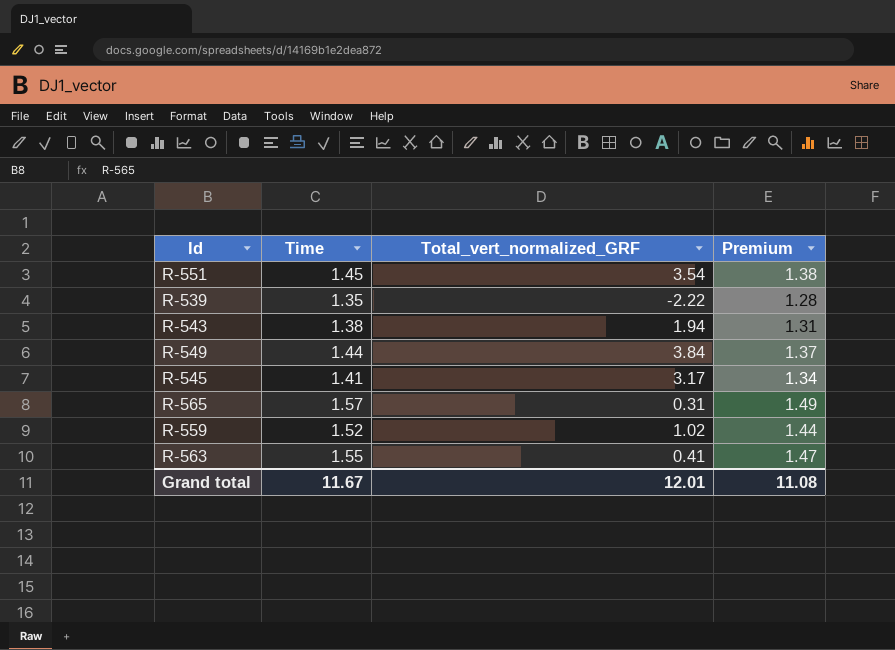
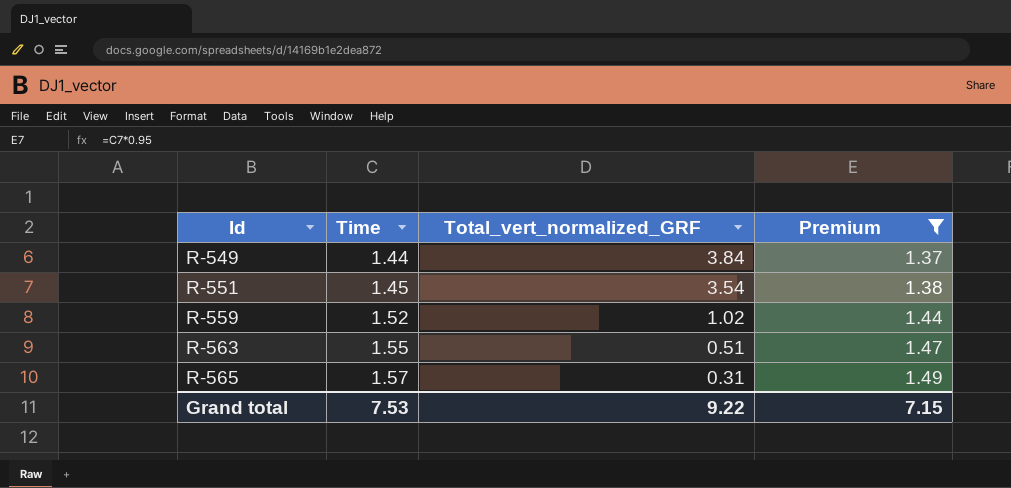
filter: none -> Premium >= 1.37
row order: none -> Id ascending
R-563 | Total_vert_normalized_GRF: 0.41 -> 0.51
Grand total | Time: 11.67 -> 7.53
Grand total | Total_vert_normalized_GRF: 12.01 -> 9.22
Grand total | Premium: 11.08 -> 7.15

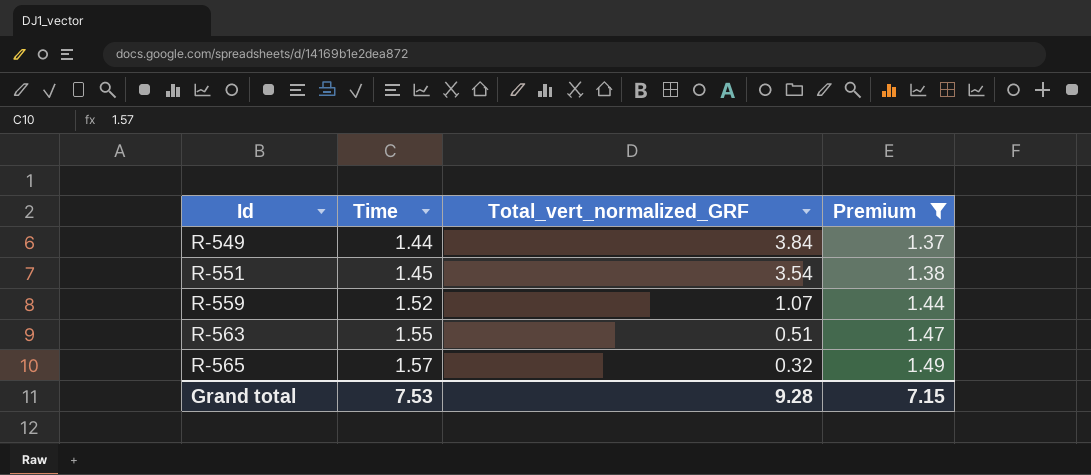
R-559 | Total_vert_normalized_GRF: 1.02 -> 1.07
R-565 | Total_vert_normalized_GRF: 0.31 -> 0.32
Grand total | Total_vert_normalized_GRF: 9.22 -> 9.28

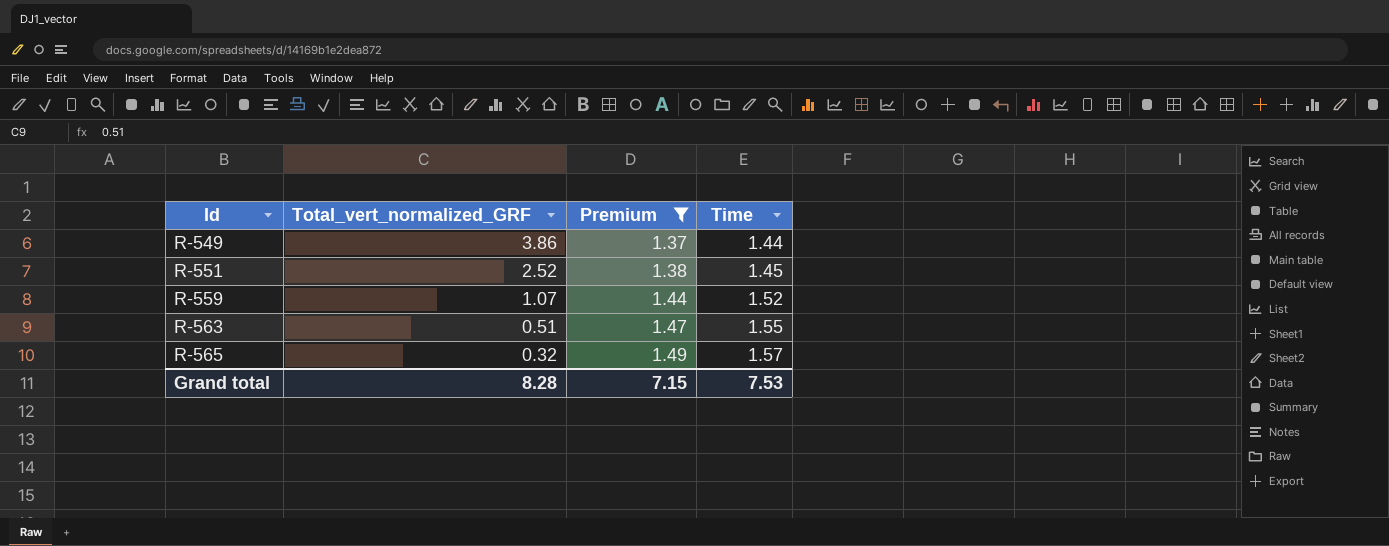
column Time | position: 2 -> 4
R-549 | Total_vert_normalized_GRF: 3.84 -> 3.86
R-551 | Total_vert_normalized_GRF: 3.54 -> 2.52
Grand total | Total_vert_normalized_GRF: 9.28 -> 8.28

